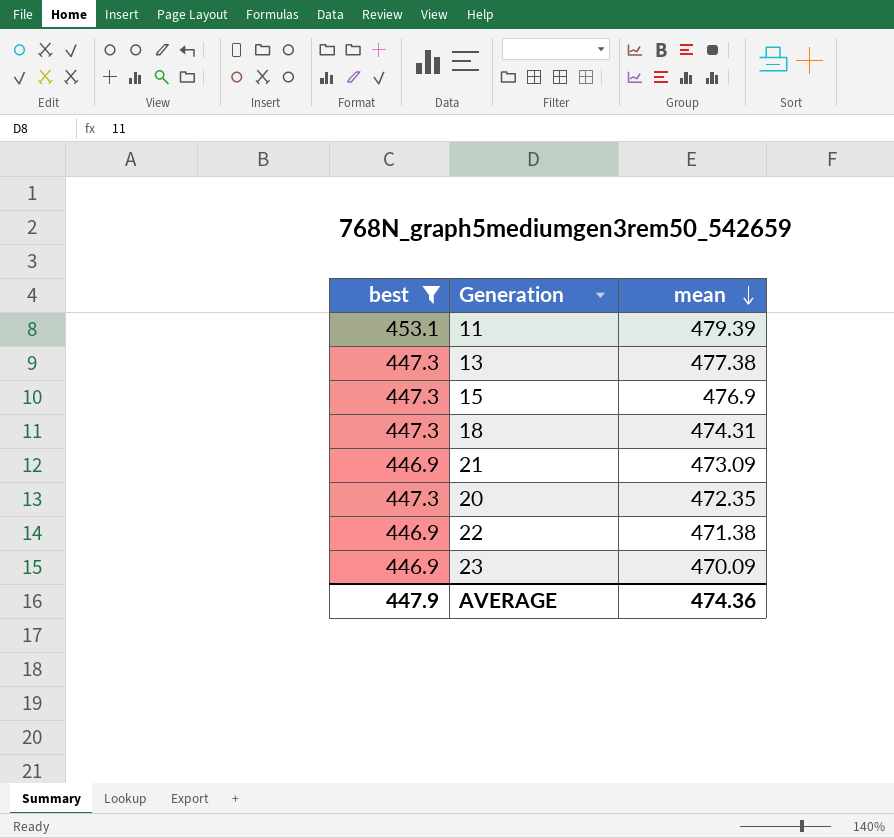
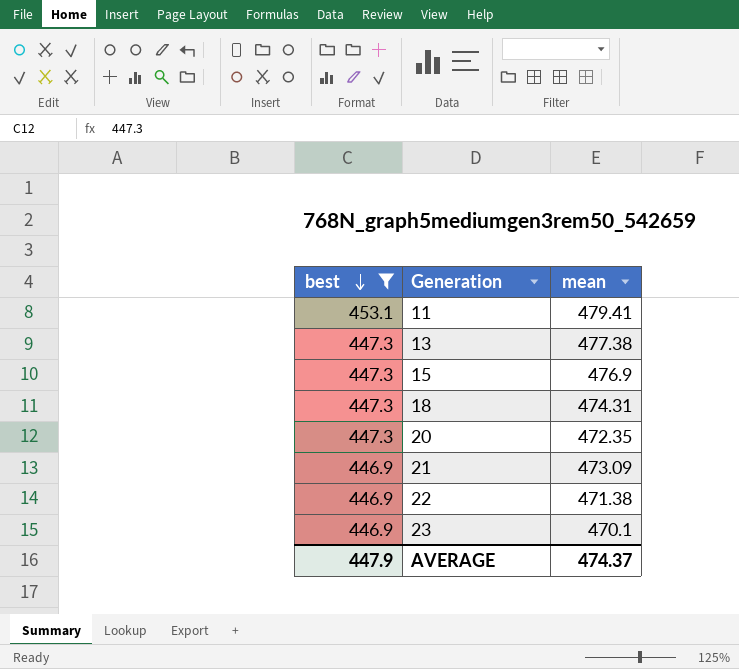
row order: mean descending -> best descending
11 | mean: 479.39 -> 479.41
23 | mean: 470.09 -> 470.1
AVERAGE | mean: 474.36 -> 474.37

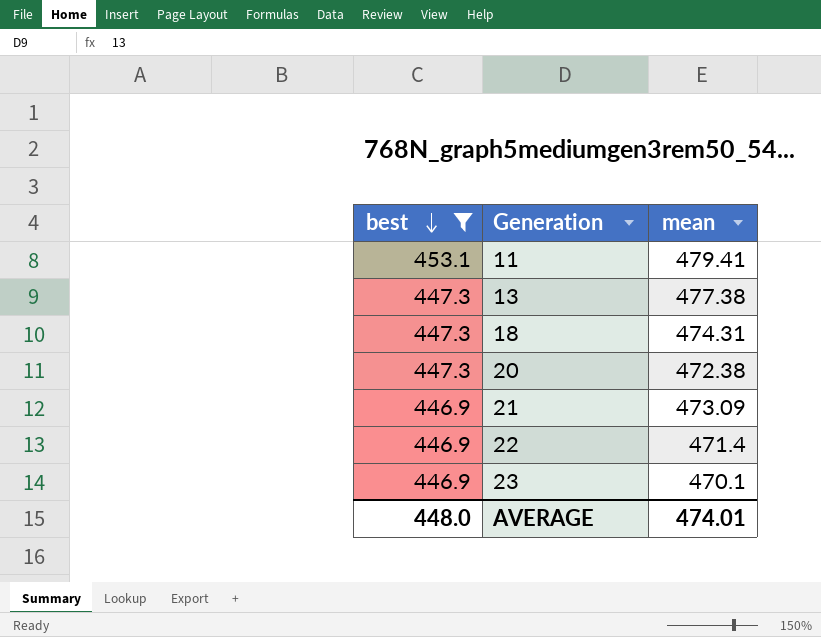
row 15: 447.3 | 476.9 -> none
20 | mean: 472.35 -> 472.38
22 | mean: 471.38 -> 471.4
AVERAGE | best: 447.9 -> 448.0
AVERAGE | mean: 474.37 -> 474.01

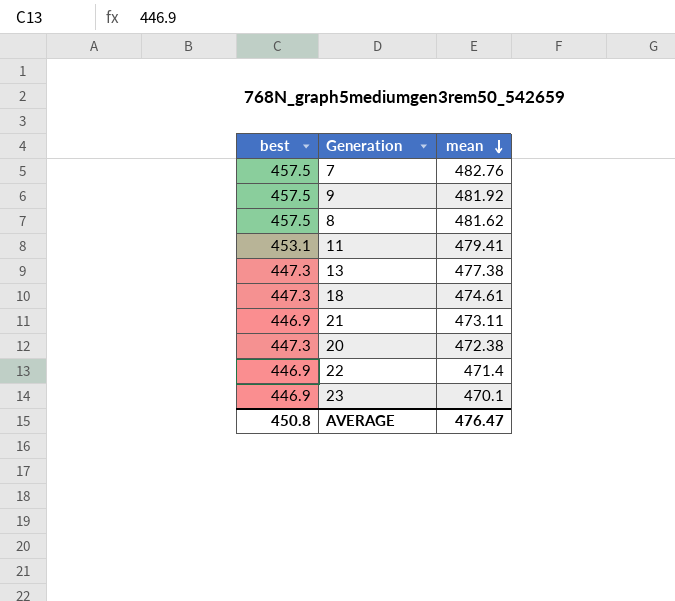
filter: best != 457.5 -> none
row order: best descending -> mean descending
18 | mean: 474.31 -> 474.61
21 | mean: 473.09 -> 473.11
AVERAGE | best: 448.0 -> 450.8
AVERAGE | mean: 474.01 -> 476.47

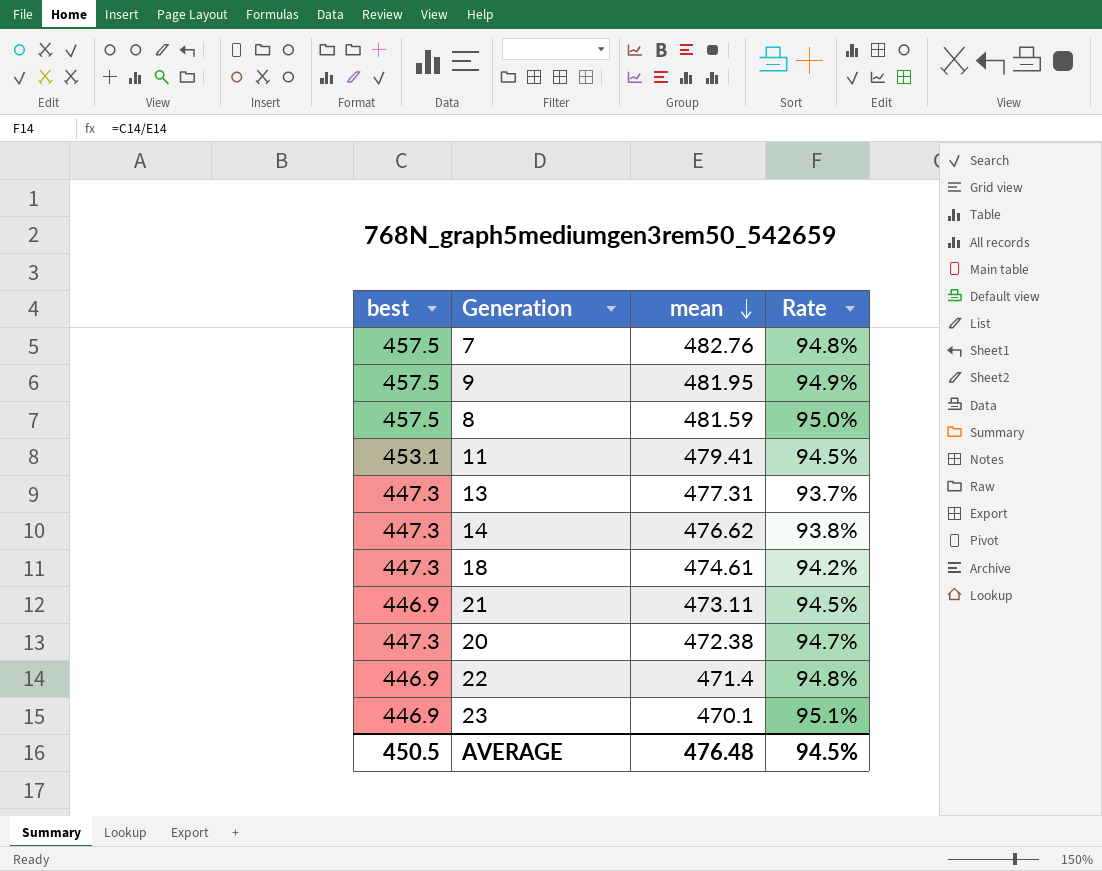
column Rate | formula: none -> [best] / [mean]
9 | mean: 481.92 -> 481.95
8 | mean: 481.62 -> 481.59
13 | mean: 477.38 -> 477.31
row 14: none -> 447.3 | 476.62 | 93.8%
AVERAGE | best: 450.8 -> 450.5
AVERAGE | mean: 476.47 -> 476.48

